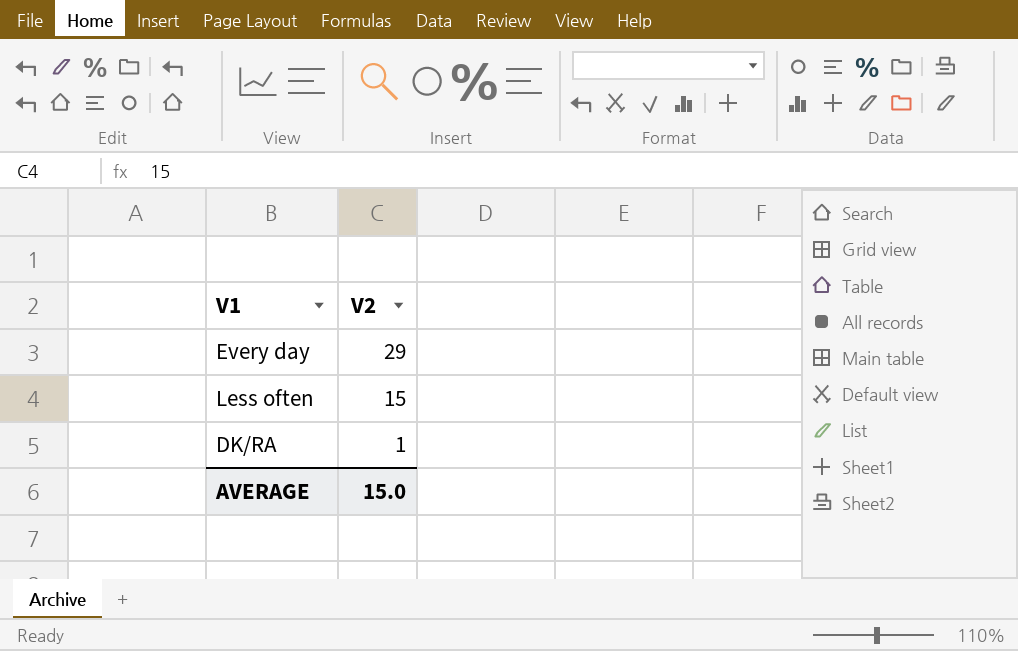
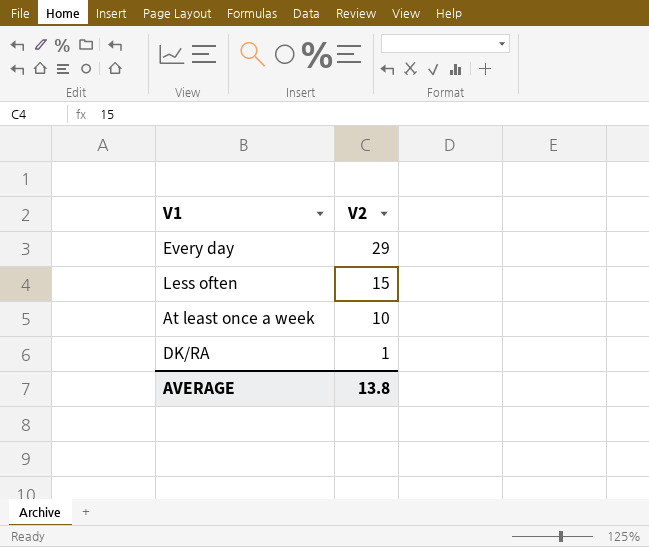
row At least once a week: none -> 10
AVERAGE | V2: 15.0 -> 13.8

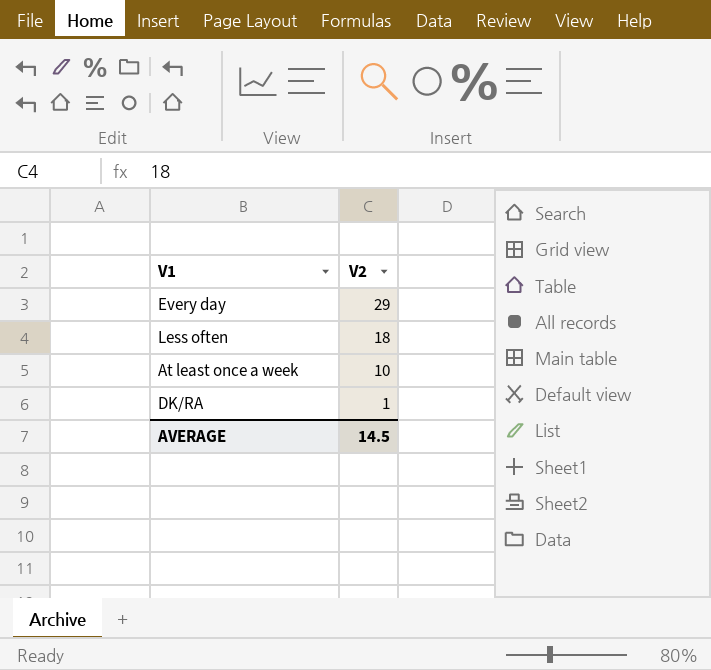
Less often | V2: 15 -> 18
AVERAGE | V2: 13.8 -> 14.5

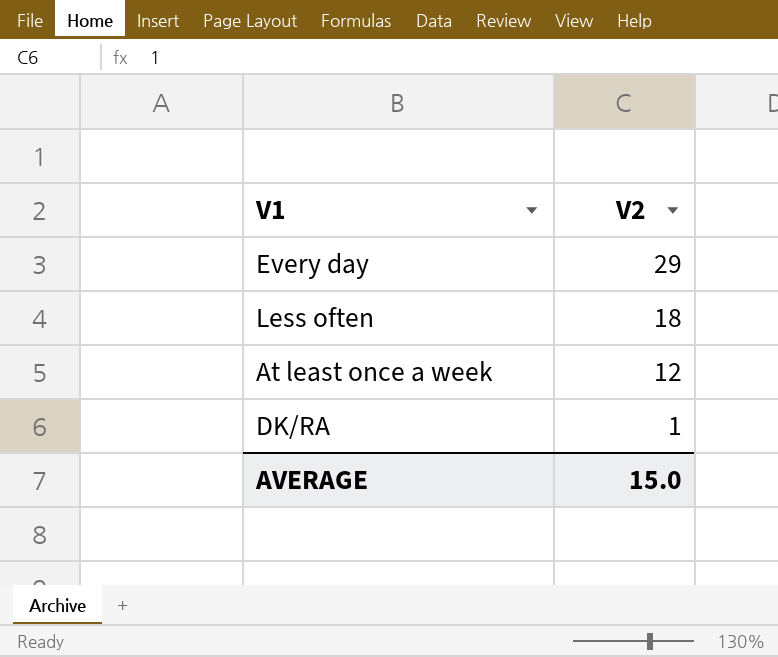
At least once a week | V2: 10 -> 12
AVERAGE | V2: 14.5 -> 15.0

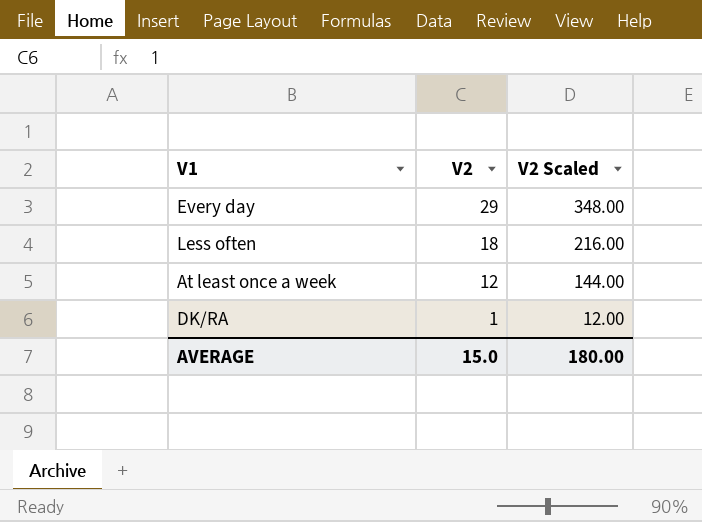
column V2 Scaled | formula: none -> [V2] * 12

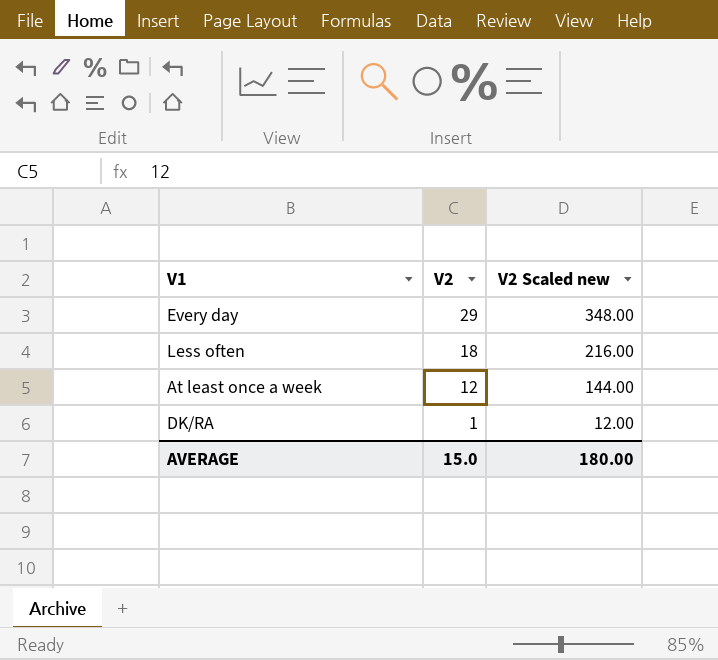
column name: V2 Scaled -> V2 Scaled new

